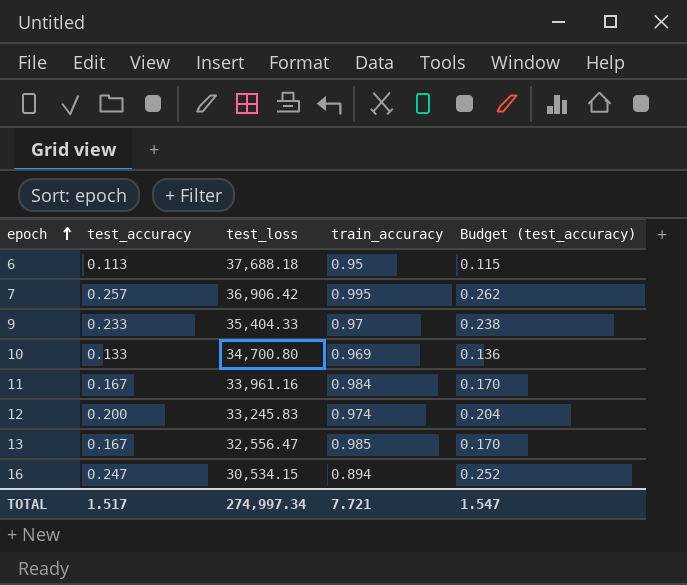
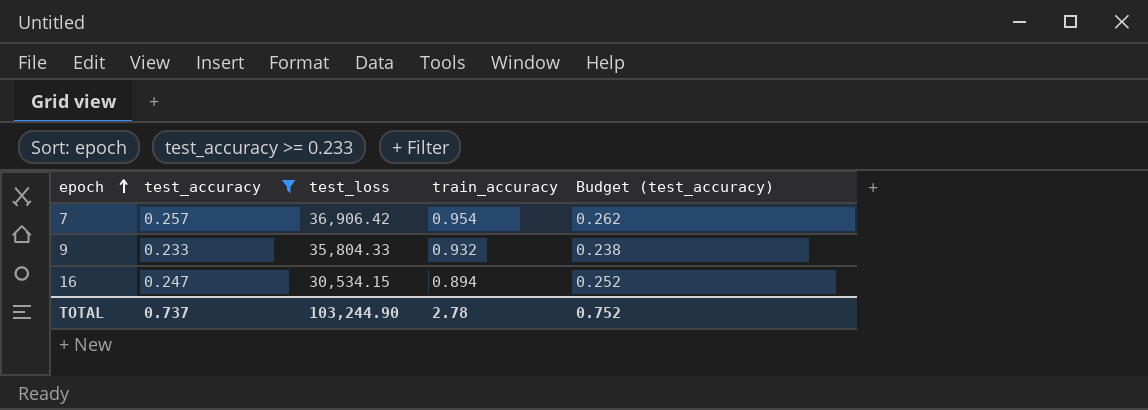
filter: none -> test_accuracy >= 0.233
7 | train_accuracy: 0.995 -> 0.954
9 | test_loss: 35,404.33 -> 35,804.33
9 | train_accuracy: 0.97 -> 0.932
TOTAL | test_accuracy: 1.517 -> 0.737
TOTAL | test_loss: 274,997.34 -> 103,244.90
TOTAL | train_accuracy: 7.721 -> 2.78
TOTAL | Budget (test_accuracy): 1.547 -> 0.752

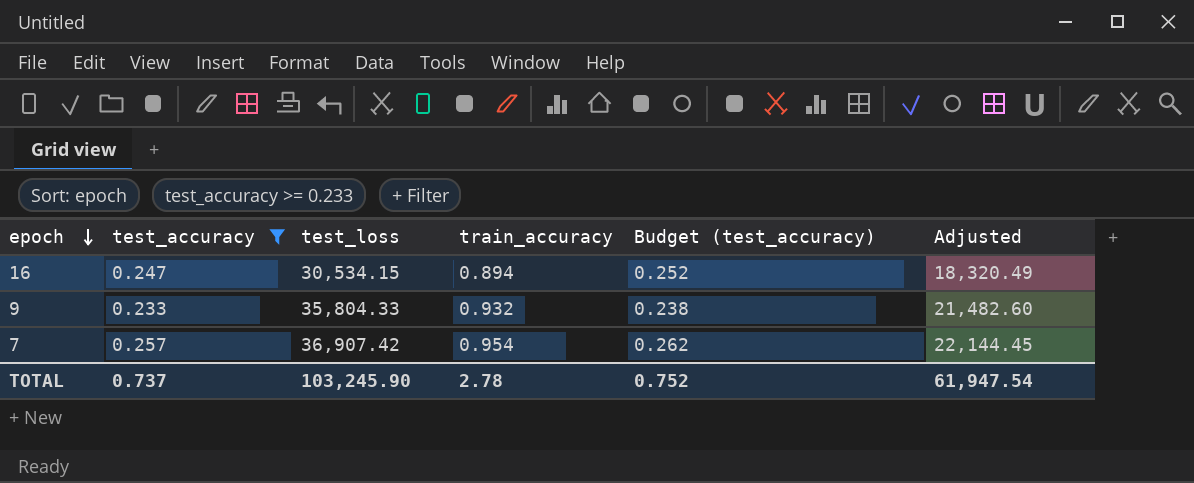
row order: epoch ascending -> epoch descending
column Adjusted | formula: none -> [test_loss] * 0.6
7 | test_loss: 36,906.42 -> 36,907.42
TOTAL | test_loss: 103,244.90 -> 103,245.90

